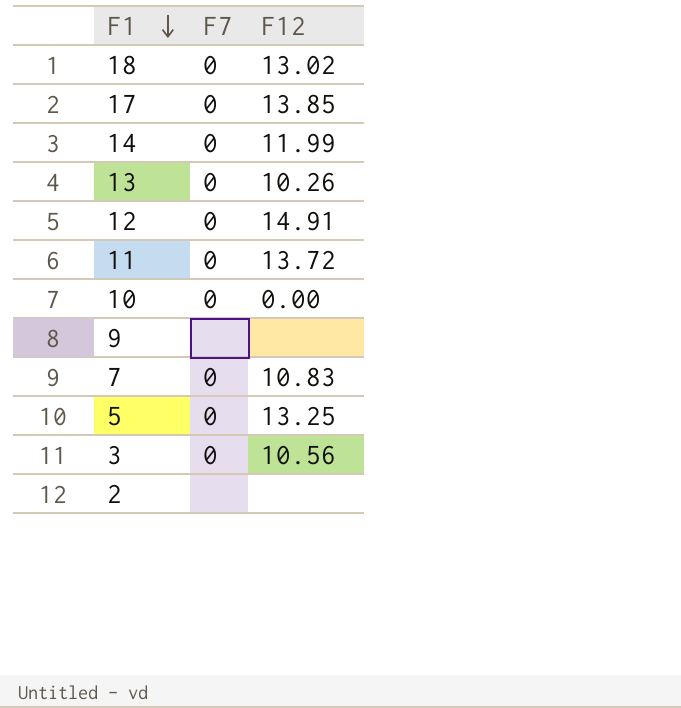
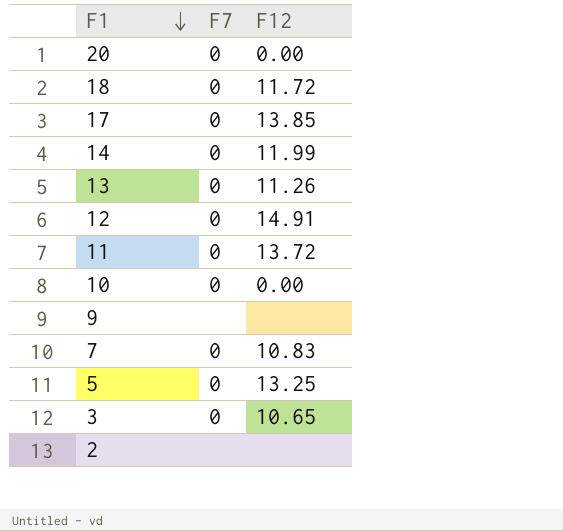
row 20: none -> 0 | 0.00
18 | F12: 13.02 -> 11.72
13 | F12: 10.26 -> 11.26
3 | F12: 10.56 -> 10.65

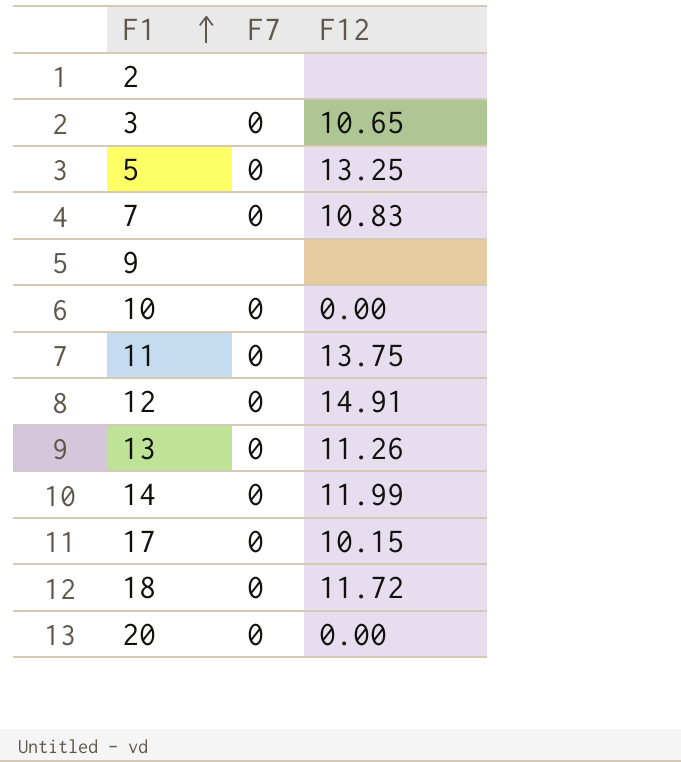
row order: F1 descending -> F1 ascending
11 | F12: 13.72 -> 13.75
17 | F12: 13.85 -> 10.15

